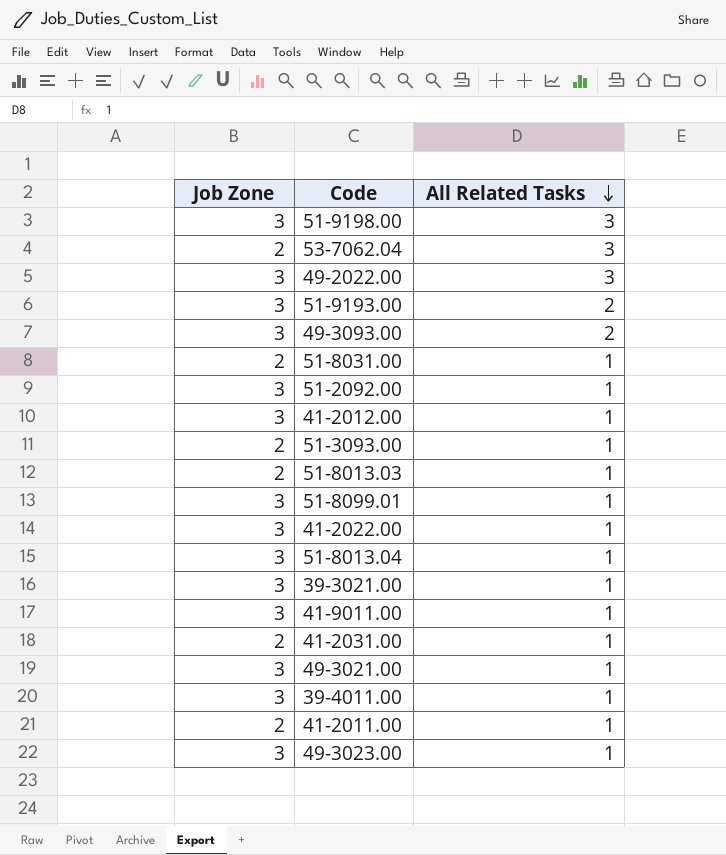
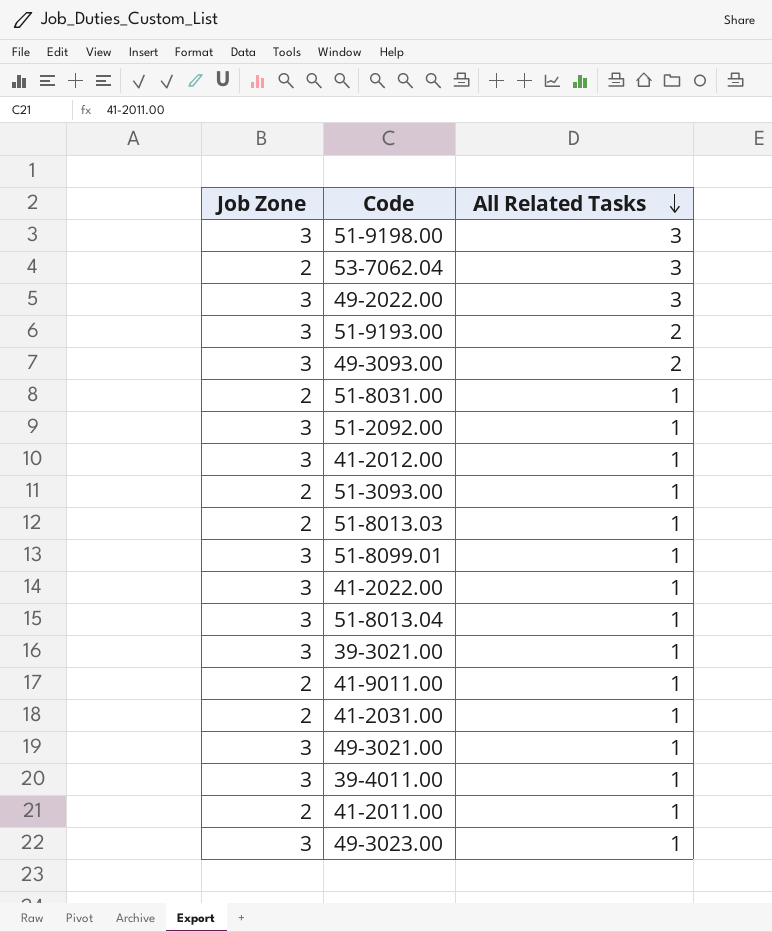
41-9011.00 | Job Zone: 3 -> 2

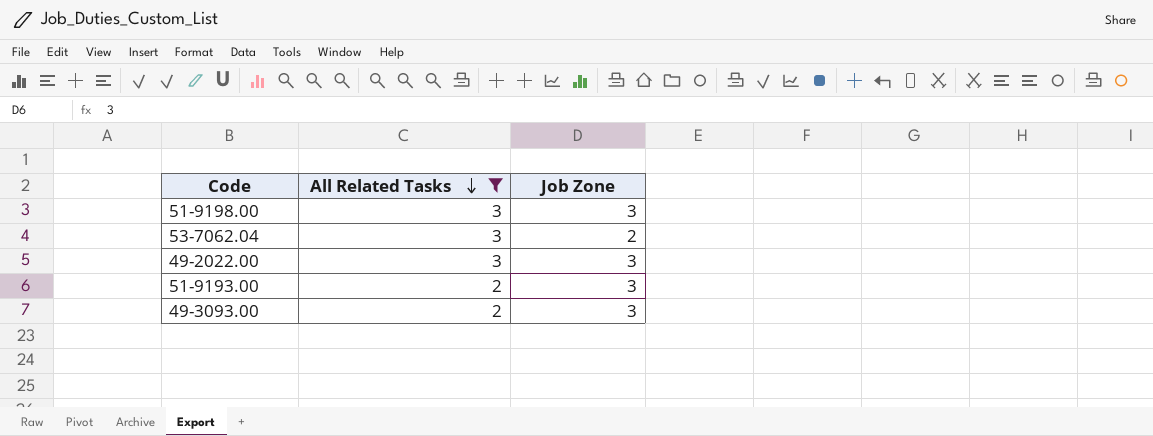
filter: none -> All Related Tasks != 1
column Job Zone | position: 1 -> 3

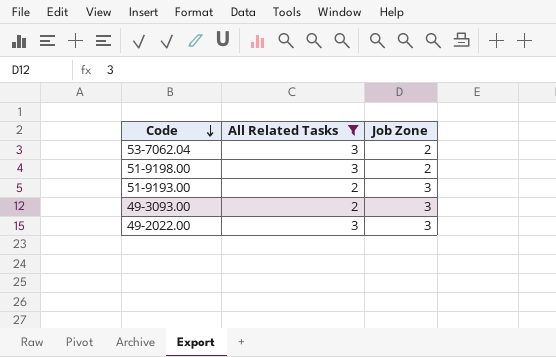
row order: All Related Tasks descending -> Code descending
51-9198.00 | Job Zone: 3 -> 2

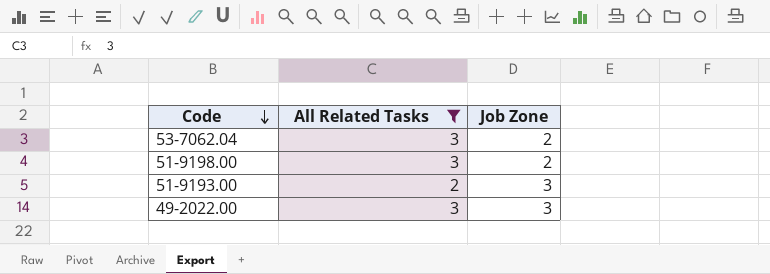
row 49-3093.00: 2 | 3 -> none

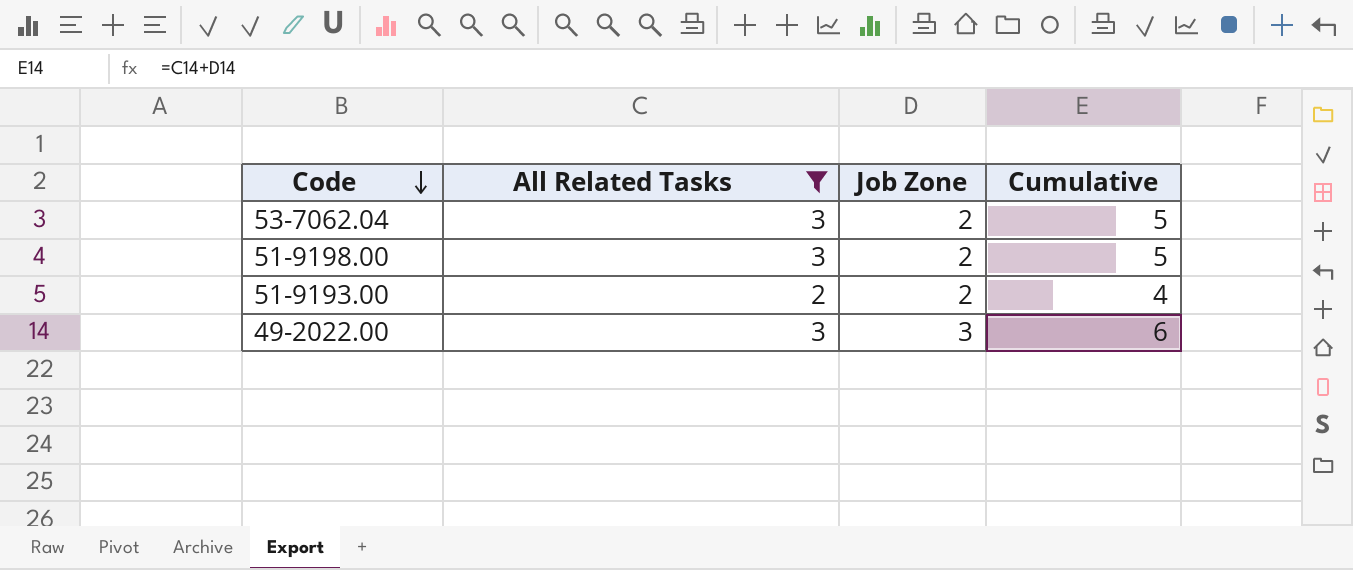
column Cumulative | formula: none -> [All Related Tasks] + [Job Zone]
51-9193.00 | Job Zone: 3 -> 2

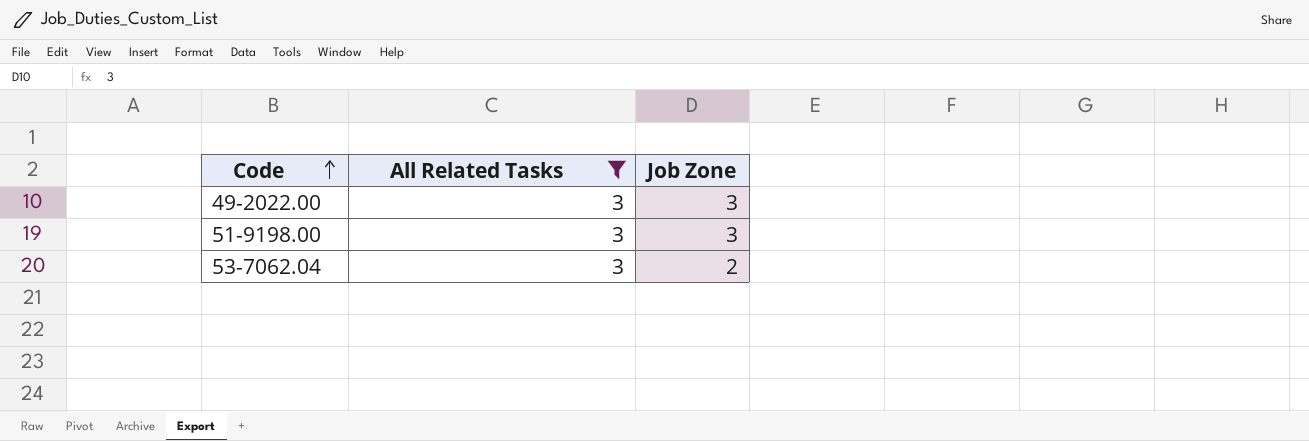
row order: Code descending -> Code ascending
column Cumulative | formula: [All Related Tasks] + [Job Zone] -> none
row 51-9193.00: 2 | 2 | 4 -> none
51-9198.00 | Job Zone: 2 -> 3

